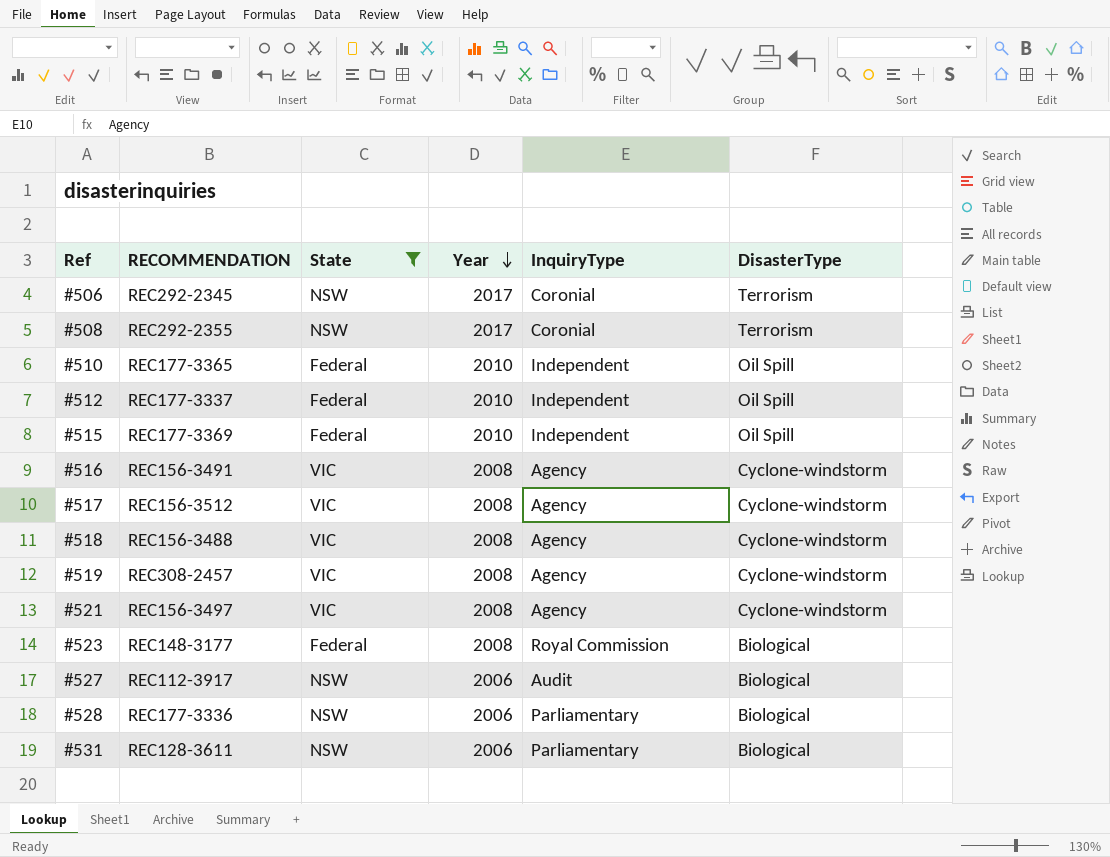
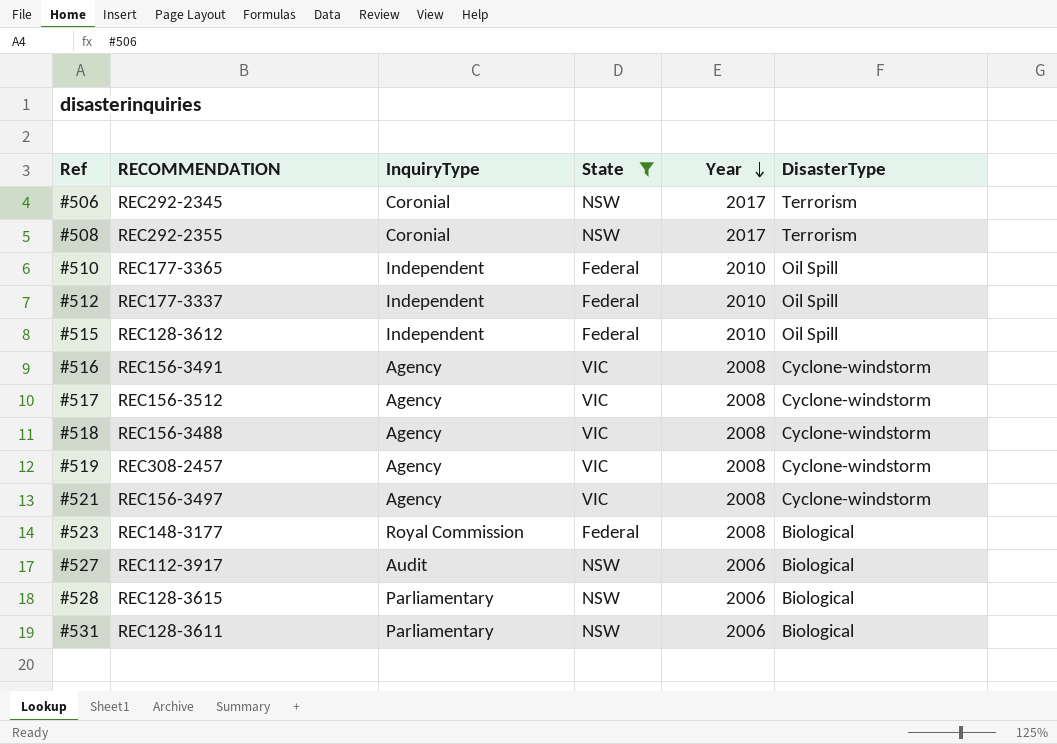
column InquiryType | position: 5 -> 3
#515 | RECOMMENDATION: REC177-3369 -> REC128-3612
#528 | RECOMMENDATION: REC177-3336 -> REC128-3615

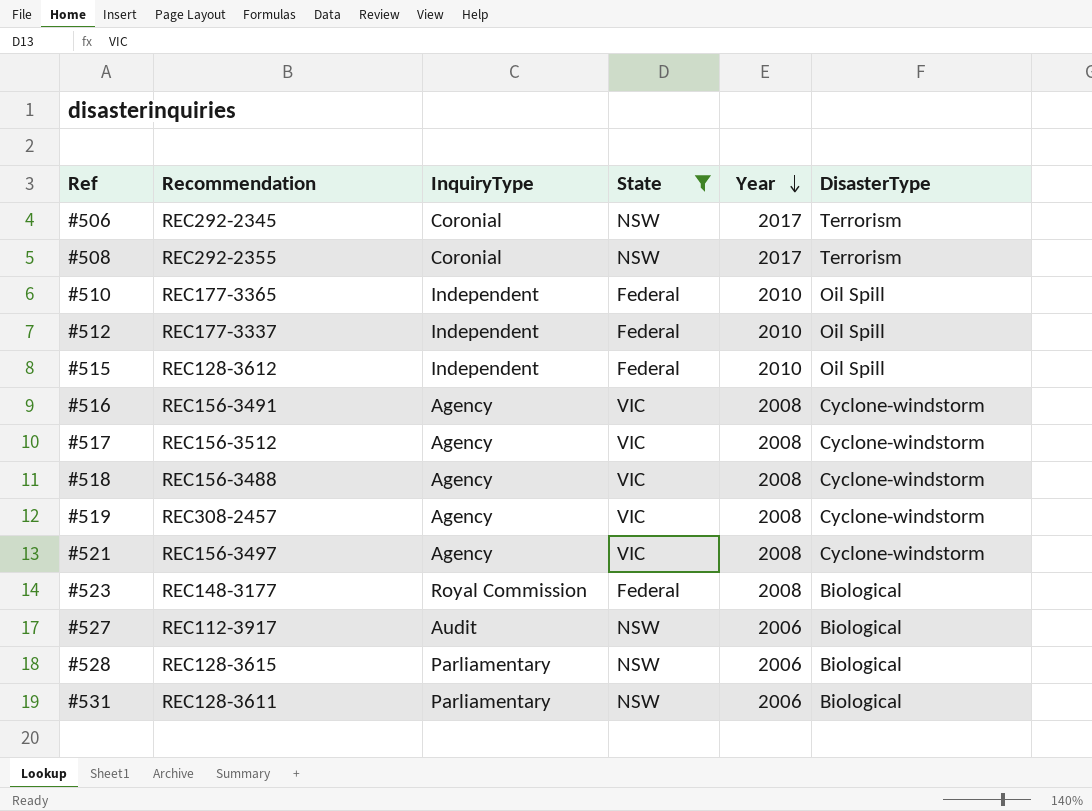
column name: RECOMMENDATION -> Recommendation

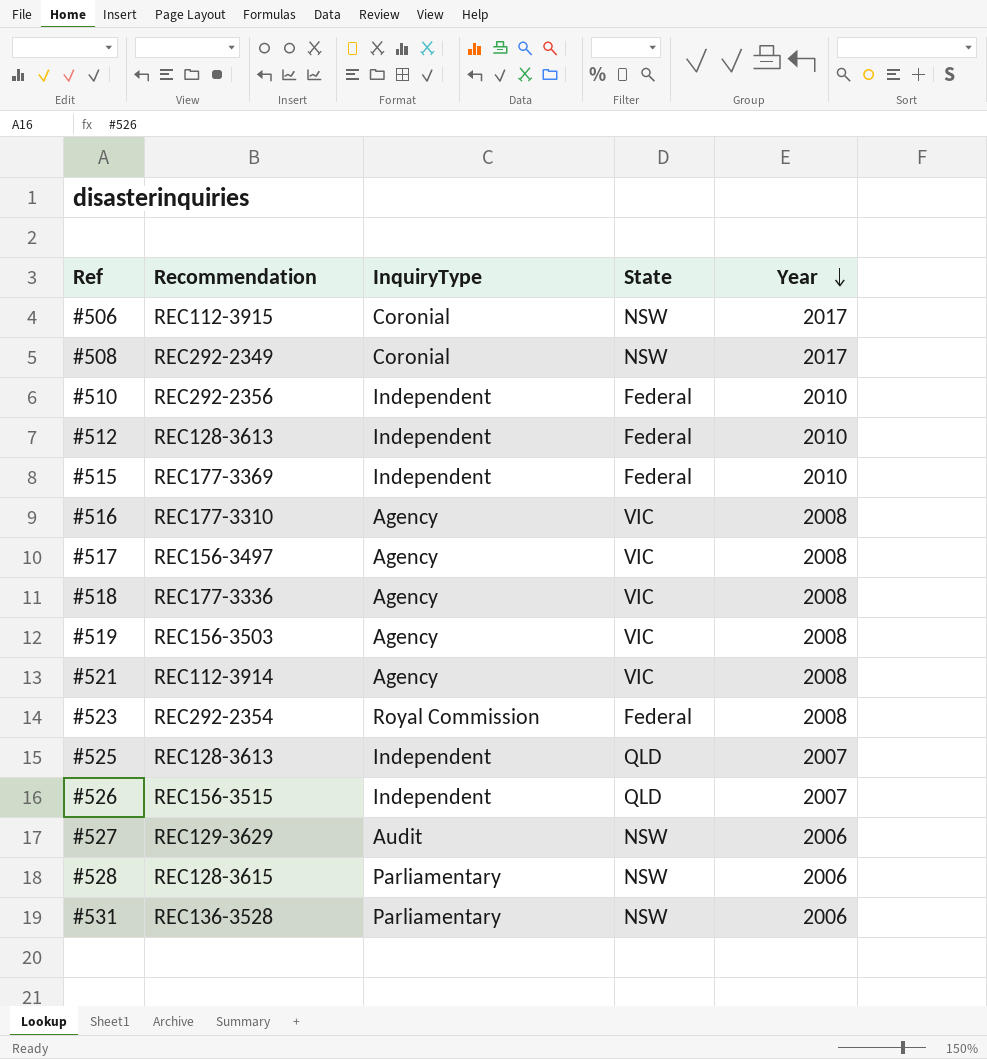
filter: State != QLD -> none
column DisasterType | position: 6 -> none
#506 | Recommendation: REC292-2345 -> REC112-3915
#508 | Recommendation: REC292-2355 -> REC292-2349
#510 | Recommendation: REC177-3365 -> REC292-2356
#512 | Recommendation: REC177-3337 -> REC128-3613
#515 | Recommendation: REC128-3612 -> REC177-3369
#516 | Recommendation: REC156-3491 -> REC177-3310
#517 | Recommendation: REC156-3512 -> REC156-3497
#518 | Recommendation: REC156-3488 -> REC177-3336
#519 | Recommendation: REC308-2457 -> REC156-3503
#521 | Recommendation: REC156-3497 -> REC112-3914
#523 | Recommendation: REC148-3177 -> REC292-2354
#527 | Recommendation: REC112-3917 -> REC129-3629
#531 | Recommendation: REC128-3611 -> REC136-3528

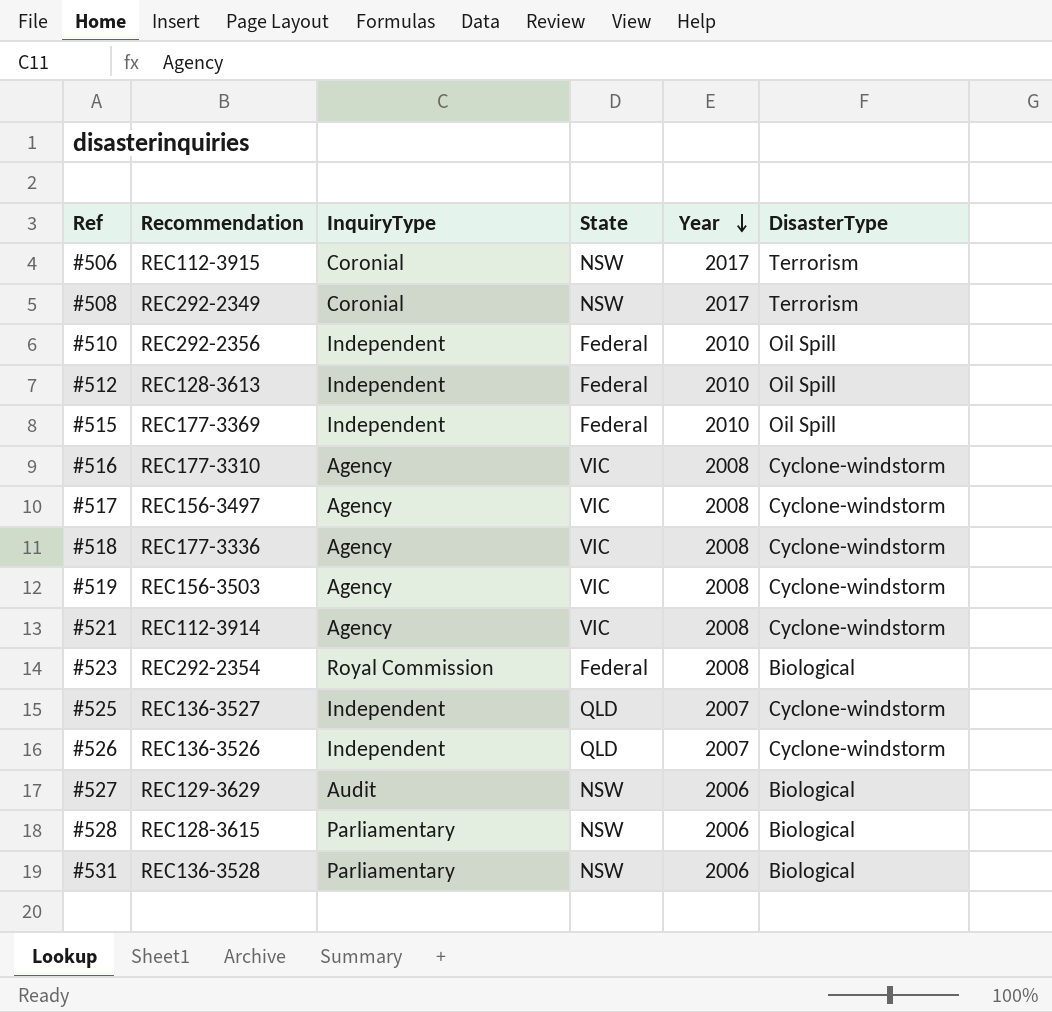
column DisasterType | position: none -> 6
#525 | Recommendation: REC128-3613 -> REC136-3527
#526 | Recommendation: REC156-3515 -> REC136-3526

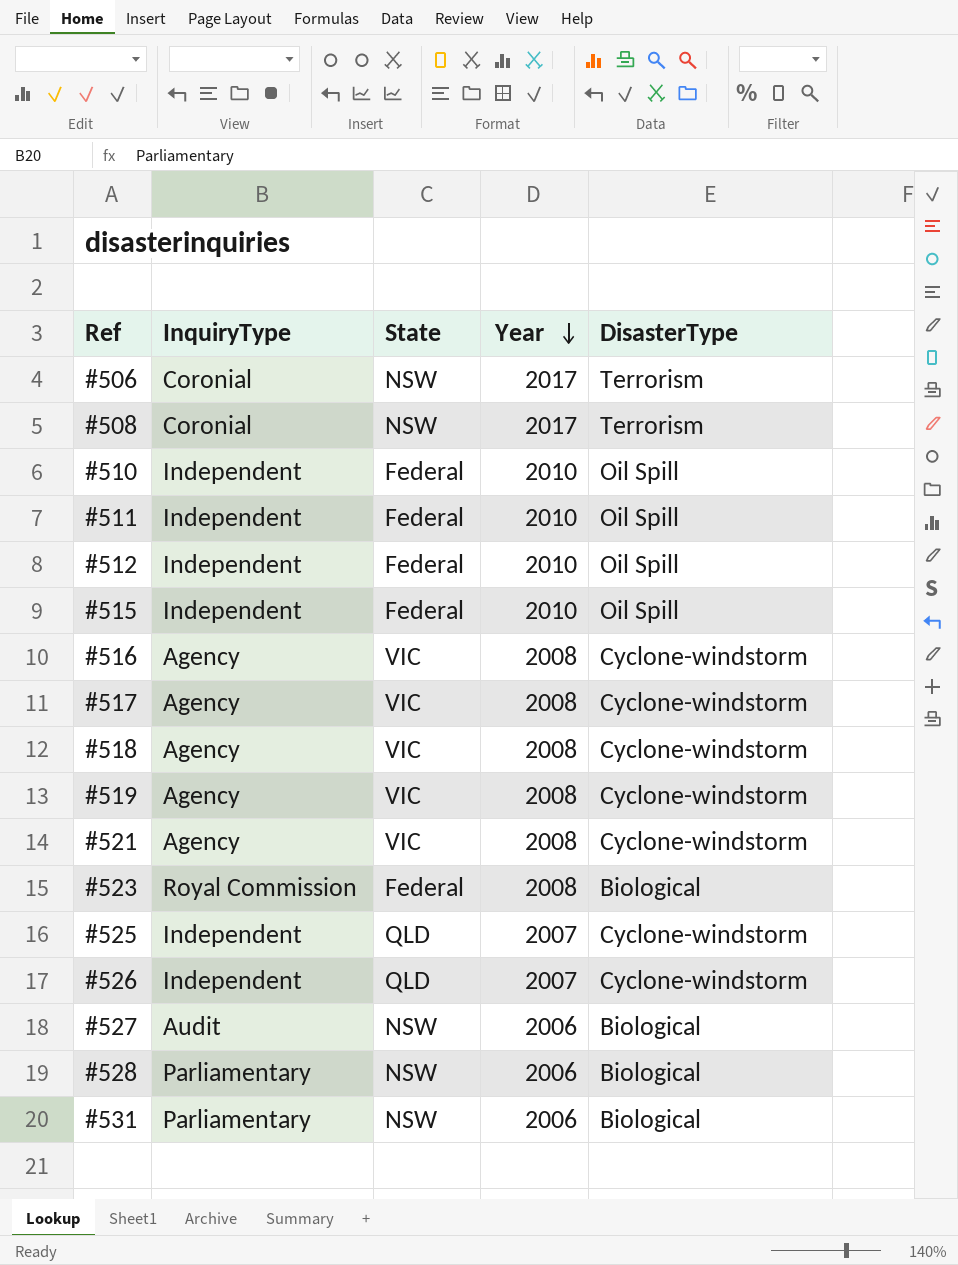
column Recommendation | position: 2 -> none
row #511: none -> Independent | Federal | 2010 | Oil Spill

